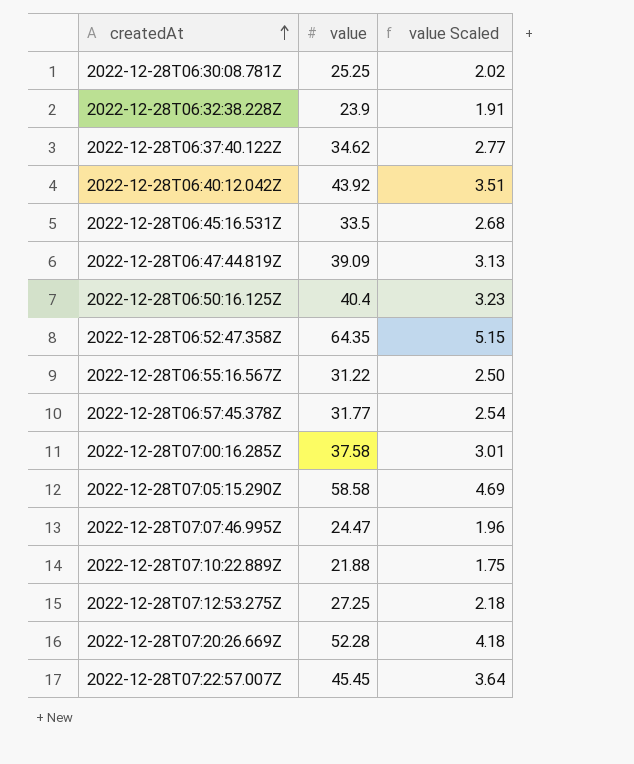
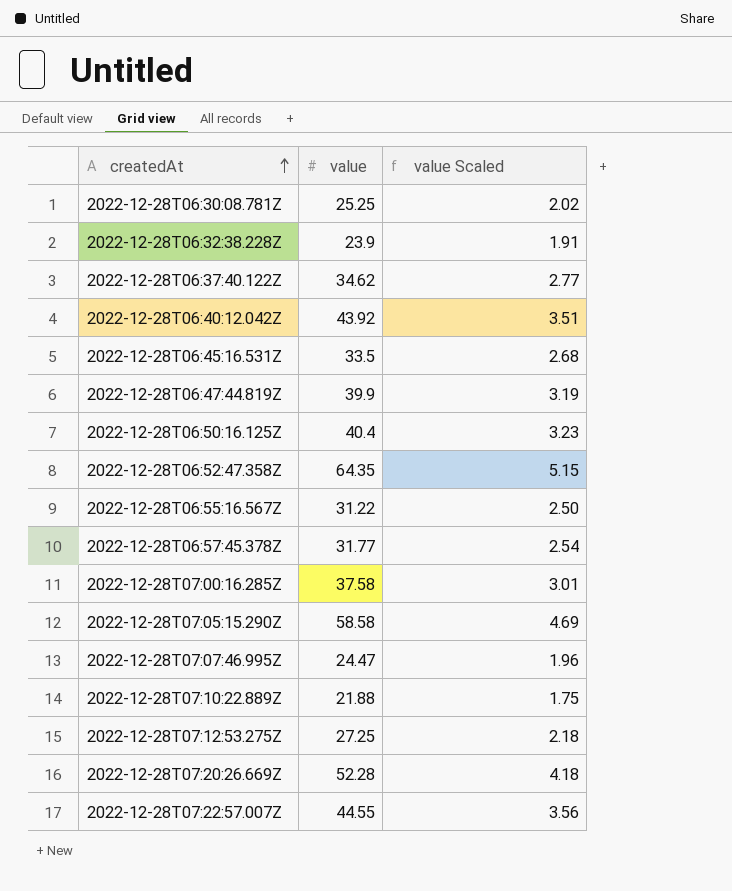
2022-12-28T06:47:44.819Z | value: 39.09 -> 39.9
2022-12-28T06:47:44.819Z | value Scaled: 3.13 -> 3.19
2022-12-28T07:22:57.007Z | value: 45.45 -> 44.55
2022-12-28T07:22:57.007Z | value Scaled: 3.64 -> 3.56

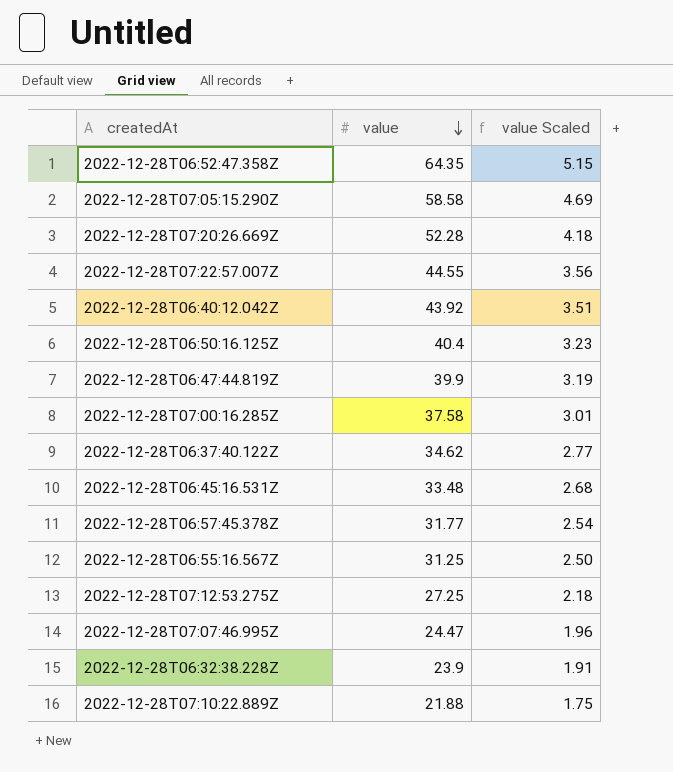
row order: createdAt ascending -> value descending
row 2022-12-28T06:30:08.781Z: 25.25 | 2.02 -> none
2022-12-28T06:45:16.531Z | value: 33.5 -> 33.48
2022-12-28T06:55:16.567Z | value: 31.22 -> 31.25

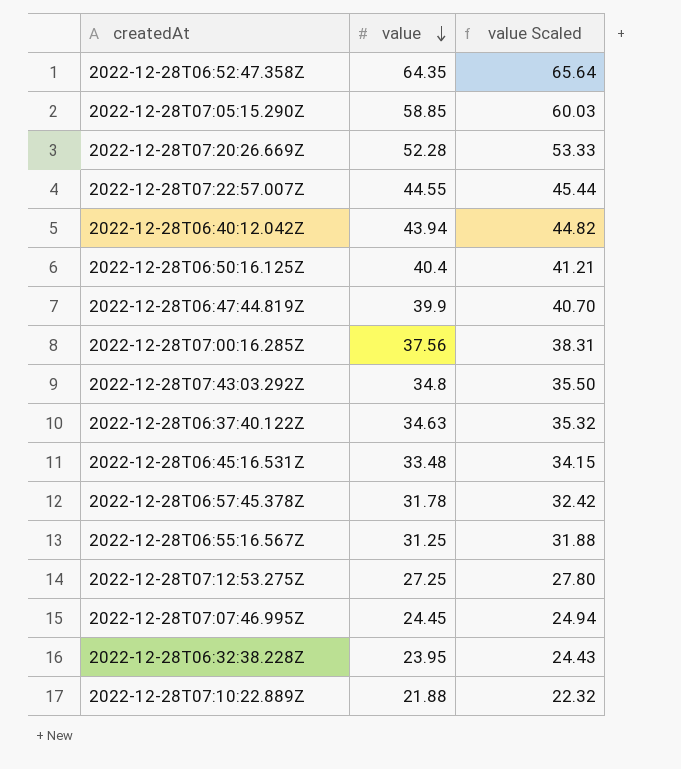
column value Scaled | formula: [value] * 0.08 -> [value] * 1.02
2022-12-28T07:05:15.290Z | value: 58.58 -> 58.85
2022-12-28T06:40:12.042Z | value: 43.92 -> 43.94
2022-12-28T07:00:16.285Z | value: 37.58 -> 37.56
row 2022-12-28T07:43:03.292Z: none -> 34.8 | 35.50
2022-12-28T06:37:40.122Z | value: 34.62 -> 34.63
2022-12-28T06:57:45.378Z | value: 31.77 -> 31.78
2022-12-28T07:07:46.995Z | value: 24.47 -> 24.45
2022-12-28T06:32:38.228Z | value: 23.9 -> 23.95

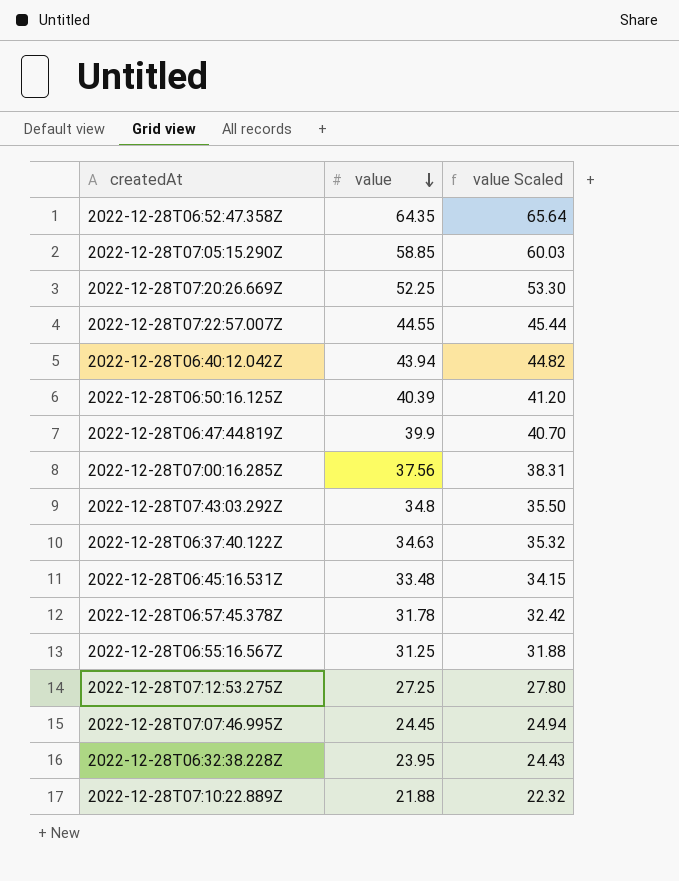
2022-12-28T07:20:26.669Z | value: 52.28 -> 52.25
2022-12-28T07:20:26.669Z | value Scaled: 53.33 -> 53.30
2022-12-28T06:50:16.125Z | value: 40.4 -> 40.39
2022-12-28T06:50:16.125Z | value Scaled: 41.21 -> 41.20

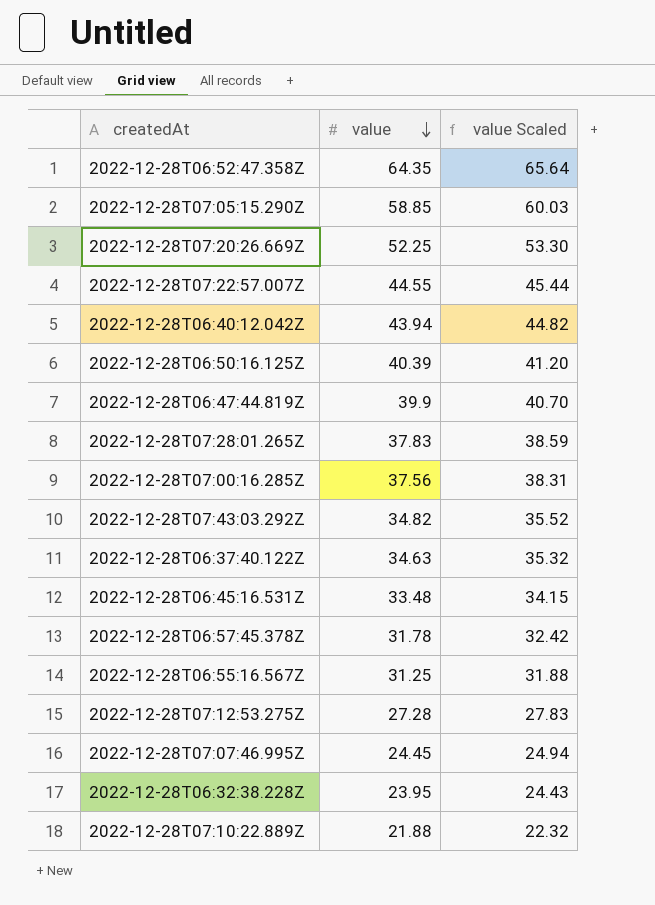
row 2022-12-28T07:28:01.265Z: none -> 37.83 | 38.59
2022-12-28T07:43:03.292Z | value: 34.8 -> 34.82
2022-12-28T07:43:03.292Z | value Scaled: 35.50 -> 35.52
2022-12-28T07:12:53.275Z | value: 27.25 -> 27.28
2022-12-28T07:12:53.275Z | value Scaled: 27.80 -> 27.83

